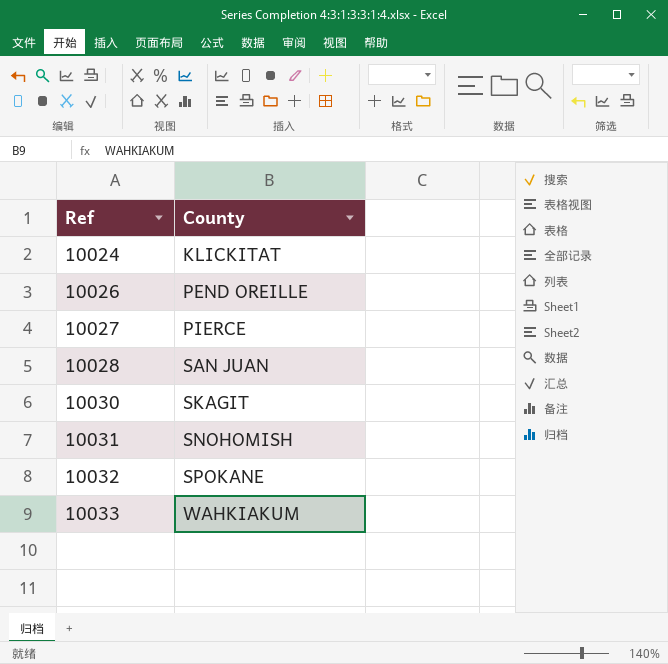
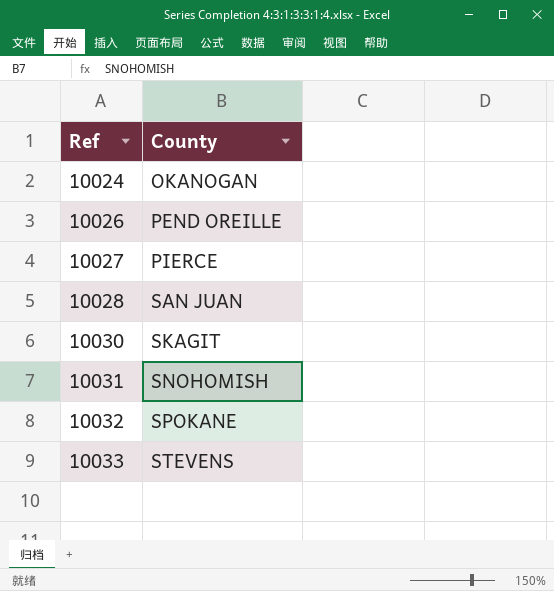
10024 | County: KLICKITAT -> OKANOGAN
10033 | County: WAHKIAKUM -> STEVENS

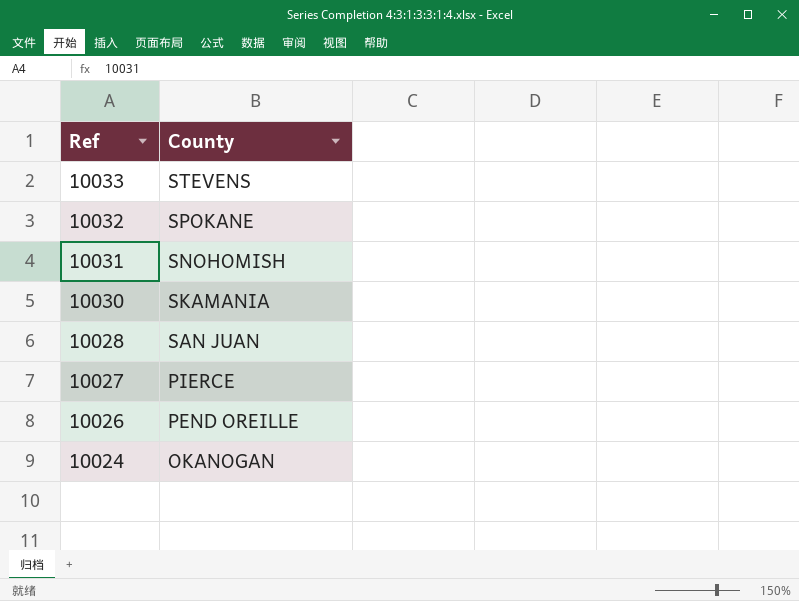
row order: Ref ascending -> Ref descending
10030 | County: SKAGIT -> SKAMANIA

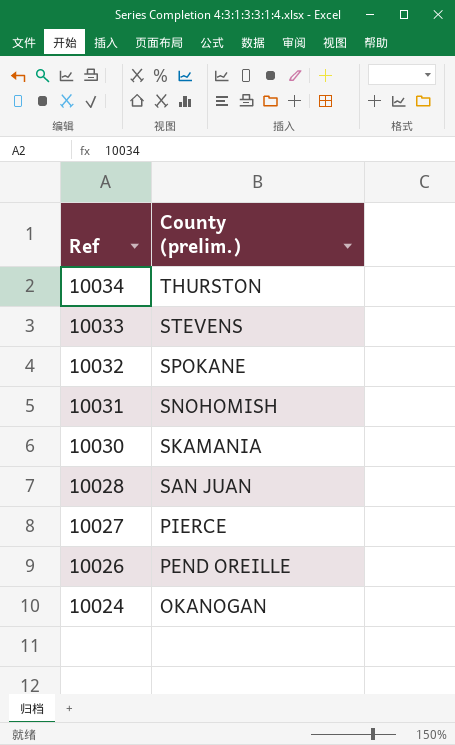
column name: County -> County (prelim.)
row 10034: none -> THURSTON

